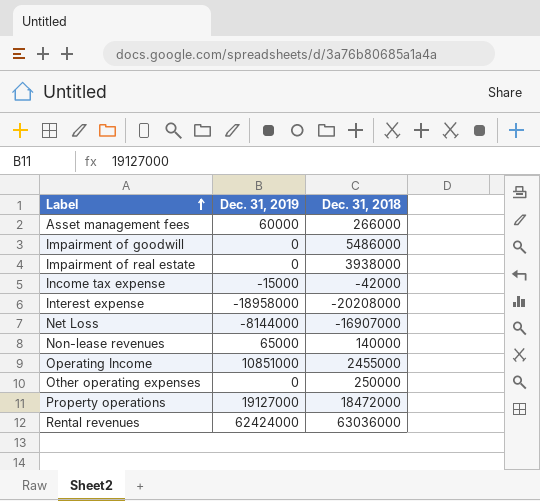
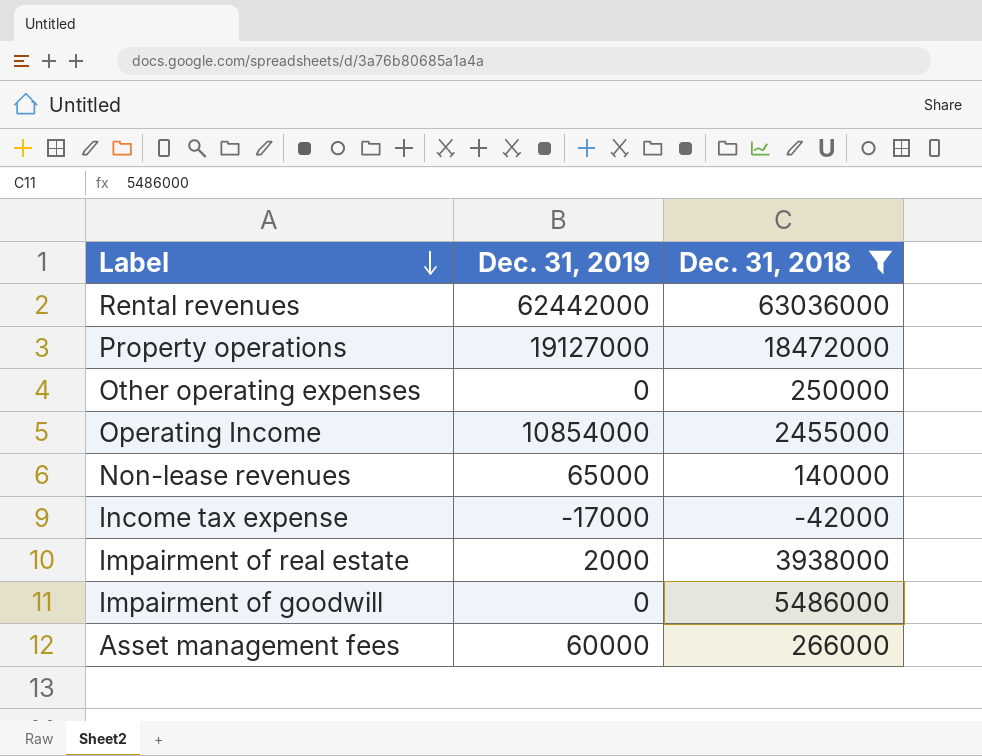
filter: none -> Dec. 31, 2018 >= -42000
row order: Label ascending -> Label descending
Rental revenues | Dec. 31, 2019: 62424000 -> 62442000
Operating Income | Dec. 31, 2019: 10851000 -> 10854000
Income tax expense | Dec. 31, 2019: -15000 -> -17000
Impairment of real estate | Dec. 31, 2019: 0 -> 2000

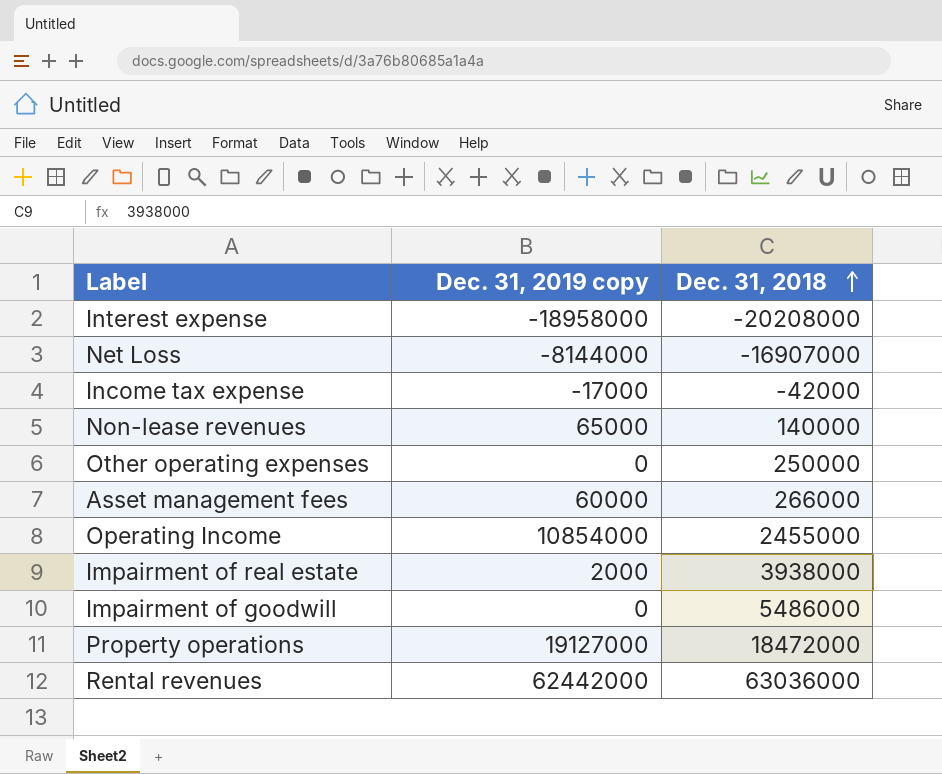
filter: Dec. 31, 2018 >= -42000 -> none
row order: Label descending -> Dec. 31, 2018 ascending
column name: Dec. 31, 2019 -> Dec. 31, 2019 copy

